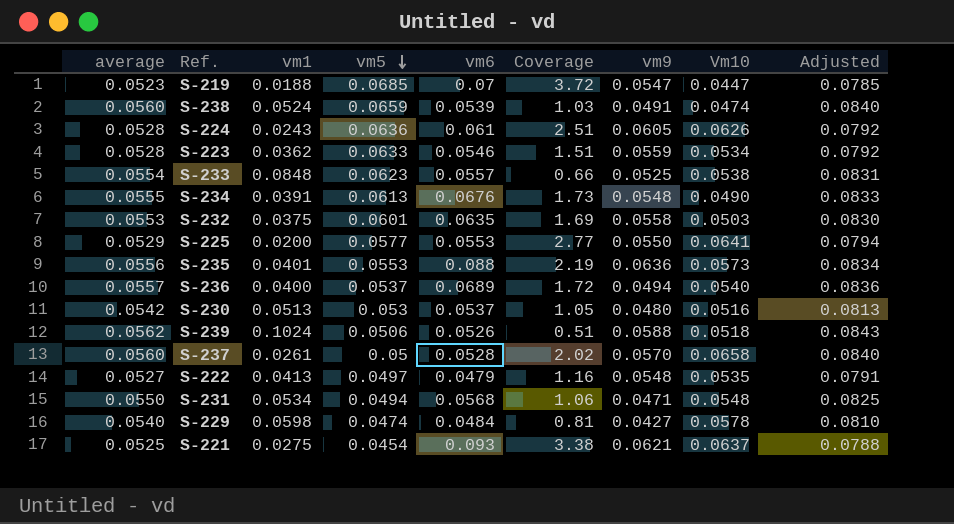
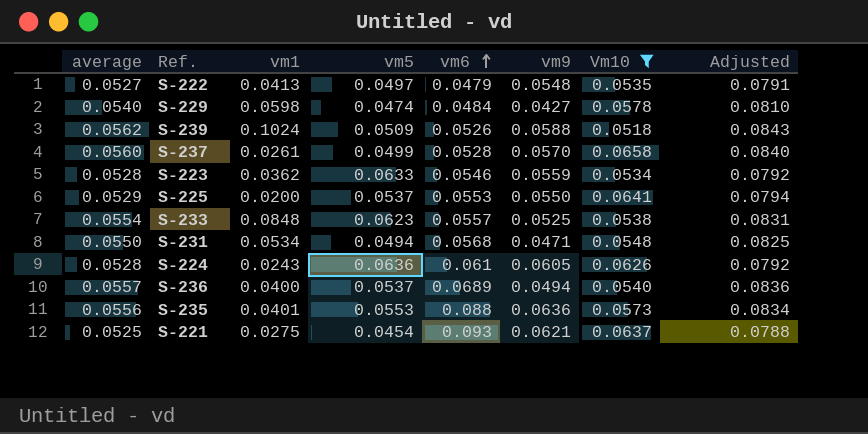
filter: none -> Vm10 >= 0.0518
row order: vm5 descending -> vm6 ascending
column Coverage | formula: [vm6] / [vm1] -> none
S-239 | vm5: 0.0506 -> 0.0509
S-237 | vm5: 0.05 -> 0.0499
S-225 | vm5: 0.0577 -> 0.0537

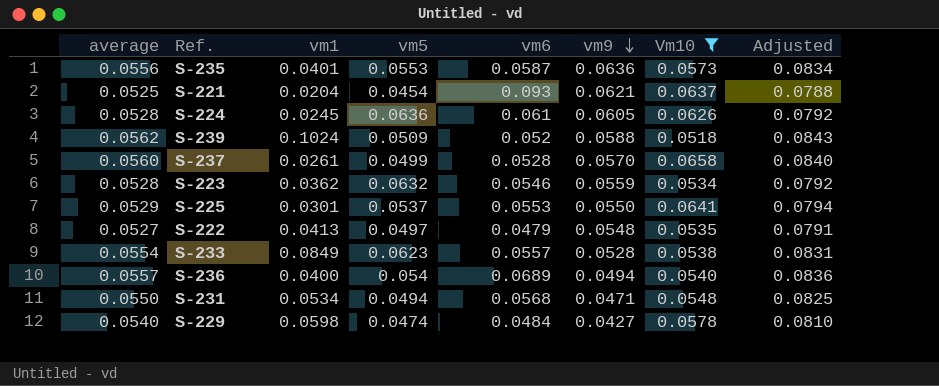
row order: vm6 ascending -> vm9 descending
S-235 | vm6: 0.088 -> 0.0587
S-221 | vm1: 0.0275 -> 0.0204
S-224 | vm1: 0.0243 -> 0.0245
S-239 | vm6: 0.0526 -> 0.052
S-223 | vm5: 0.0633 -> 0.0632
S-225 | vm1: 0.0200 -> 0.0301
S-233 | vm1: 0.0848 -> 0.0849
S-233 | vm9: 0.0525 -> 0.0528
S-236 | vm5: 0.0537 -> 0.054

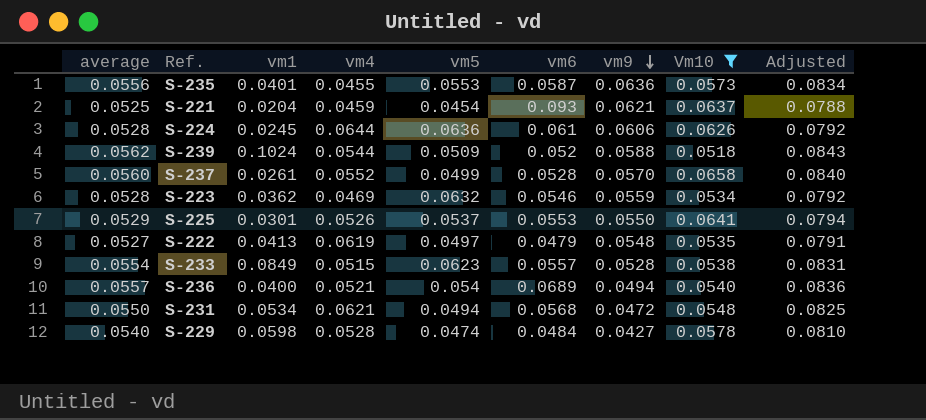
column vm4 | position: none -> 4
S-224 | vm9: 0.0605 -> 0.0606
S-231 | vm9: 0.0471 -> 0.0472

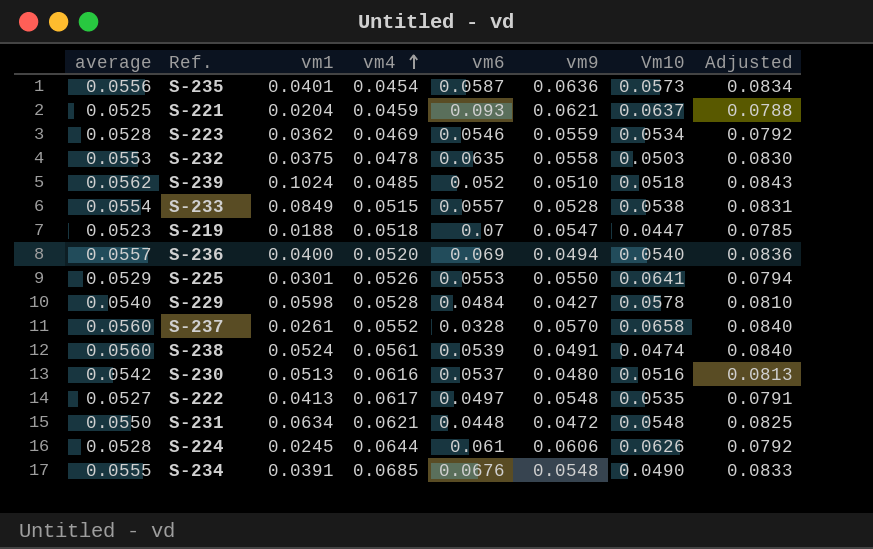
filter: Vm10 >= 0.0518 -> none
row order: vm9 descending -> vm4 ascending
column vm5 | position: 5 -> none
S-235 | vm4: 0.0455 -> 0.0454
S-239 | vm4: 0.0544 -> 0.0485
S-239 | vm9: 0.0588 -> 0.0510
S-236 | vm4: 0.0521 -> 0.0520
S-236 | vm6: 0.0689 -> 0.069
S-237 | vm6: 0.0528 -> 0.0328
S-222 | vm4: 0.0619 -> 0.0617
S-222 | vm6: 0.0479 -> 0.0497
S-231 | vm1: 0.0534 -> 0.0634
S-231 | vm6: 0.0568 -> 0.0448

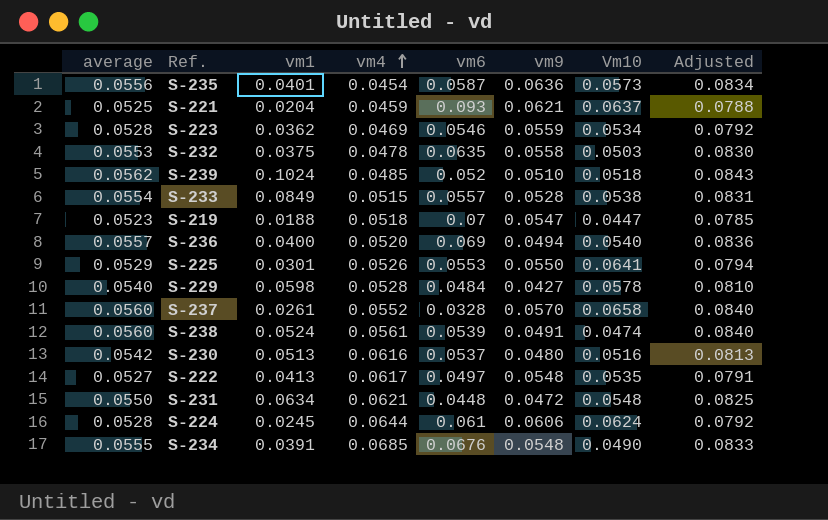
S-224 | Vm10: 0.0626 -> 0.0624

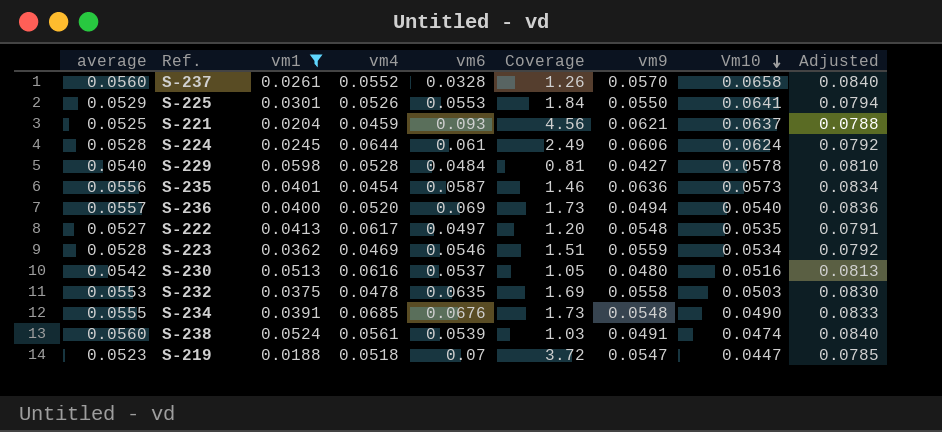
filter: none -> vm1 <= 0.0598
row order: vm4 ascending -> Vm10 descending
column Coverage | formula: none -> [vm6] / [vm1]

